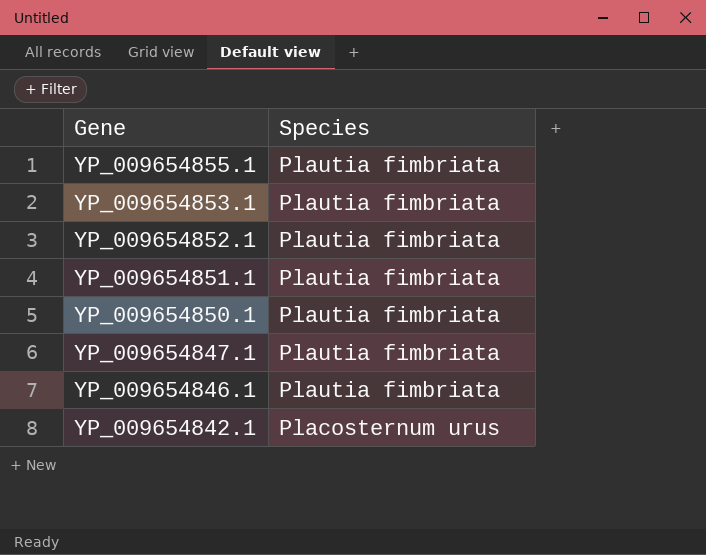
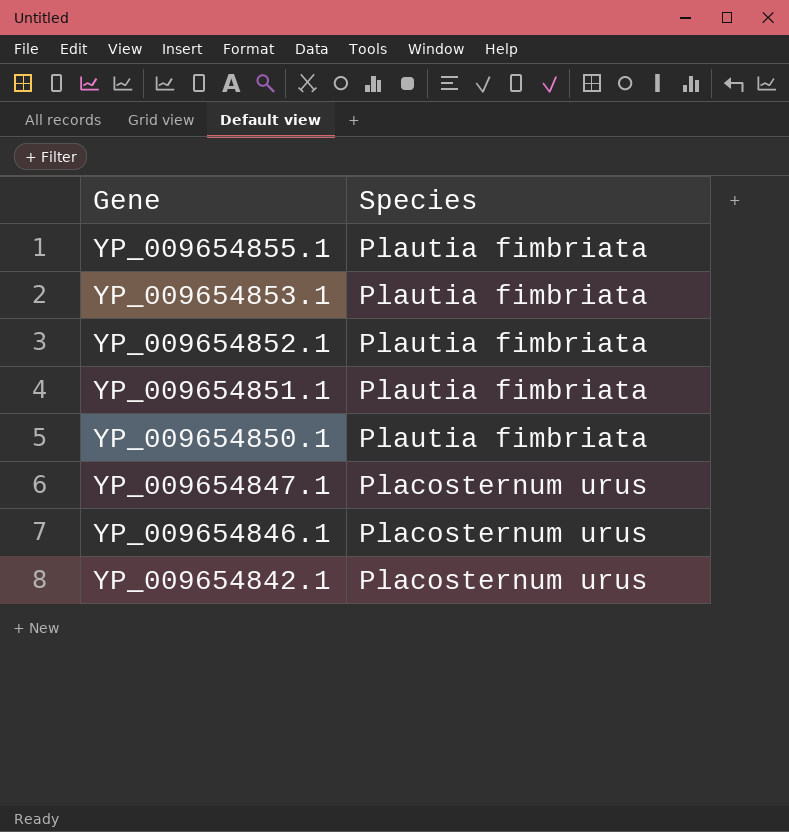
YP_009654847.1 | Species: Plautia fimbriata -> Placosternum urus
YP_009654846.1 | Species: Plautia fimbriata -> Placosternum urus

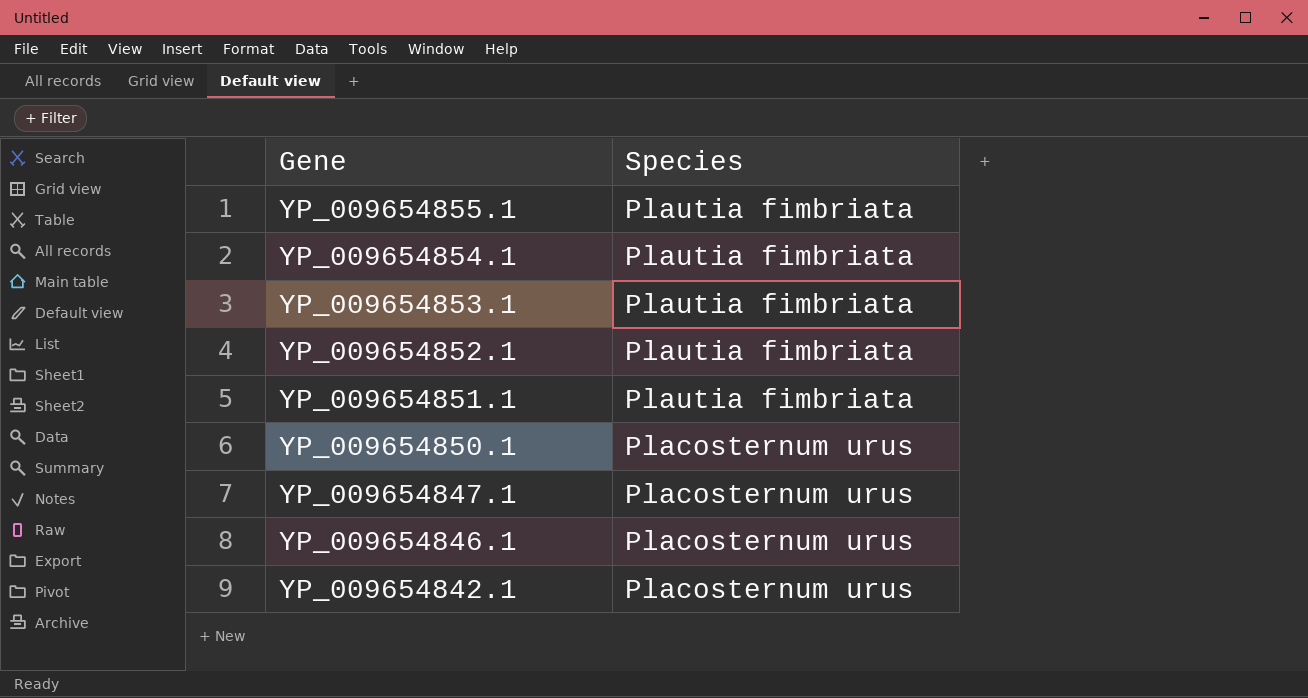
row YP_009654854.1: none -> Plautia fimbriata
YP_009654850.1 | Species: Plautia fimbriata -> Placosternum urus

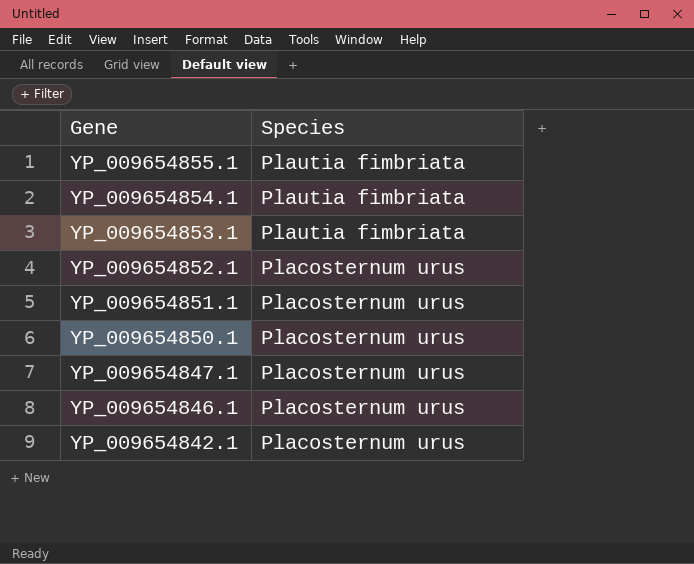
YP_009654852.1 | Species: Plautia fimbriata -> Placosternum urus
YP_009654851.1 | Species: Plautia fimbriata -> Placosternum urus

